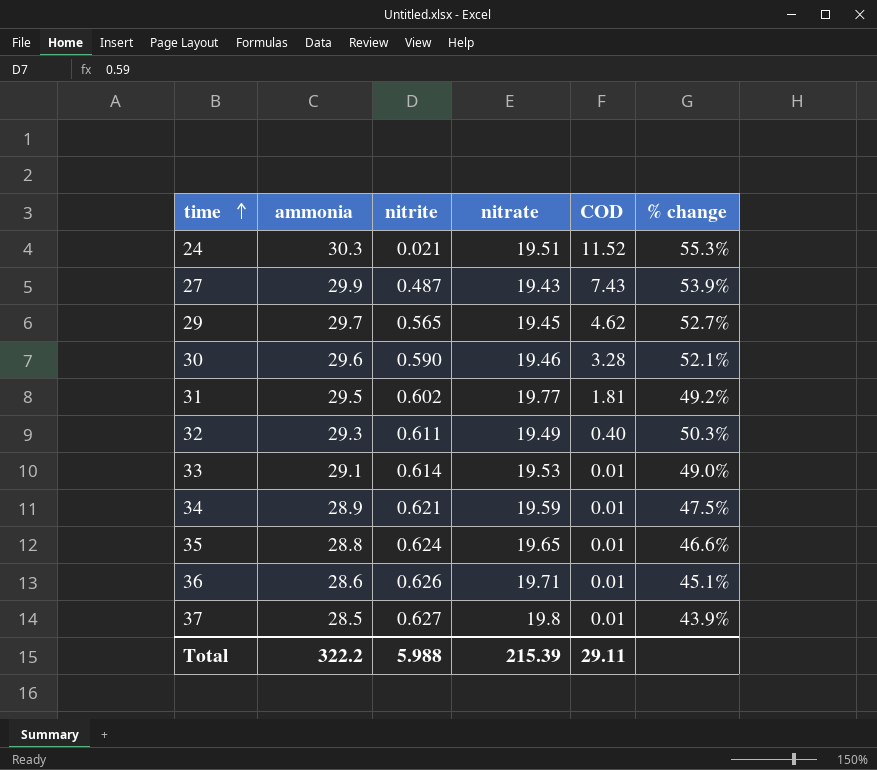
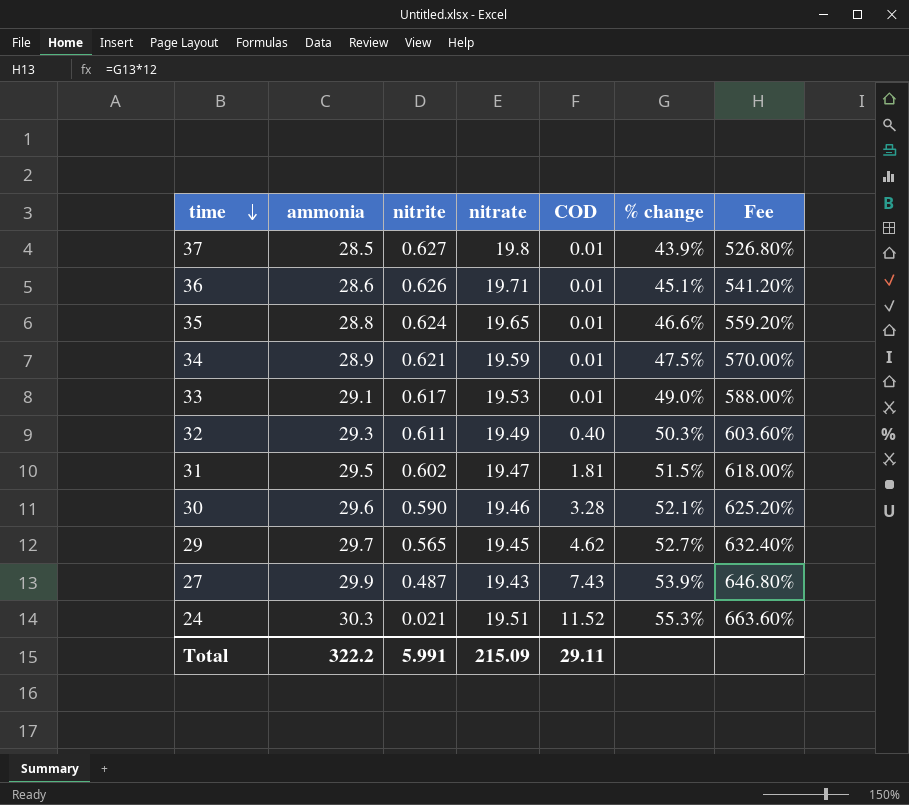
row order: time ascending -> time descending
column Fee | formula: none -> [% change] * 12
33 | nitrite: 0.614 -> 0.617
31 | nitrate: 19.77 -> 19.47
31 | % change: 49.2% -> 51.5%
Total | nitrite: 5.988 -> 5.991
Total | nitrate: 215.39 -> 215.09

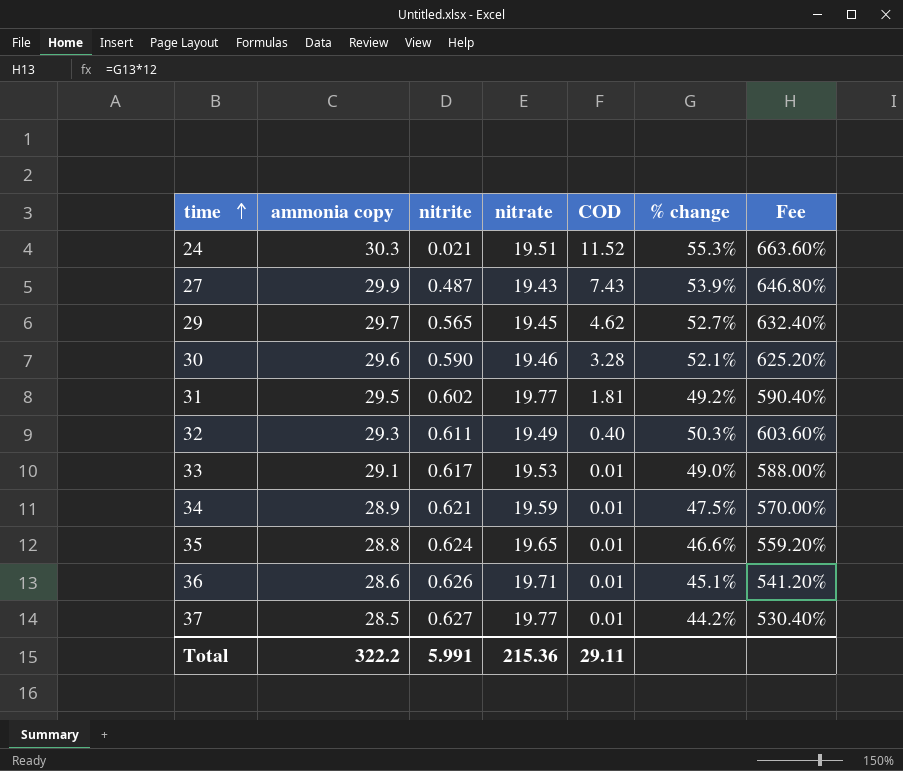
row order: time descending -> time ascending
column name: ammonia -> ammonia copy
31 | nitrate: 19.47 -> 19.77
31 | % change: 51.5% -> 49.2%
31 | Fee: 618.00% -> 590.40%
37 | nitrate: 19.8 -> 19.77
37 | % change: 43.9% -> 44.2%
37 | Fee: 526.80% -> 530.40%
Total | nitrate: 215.09 -> 215.36

